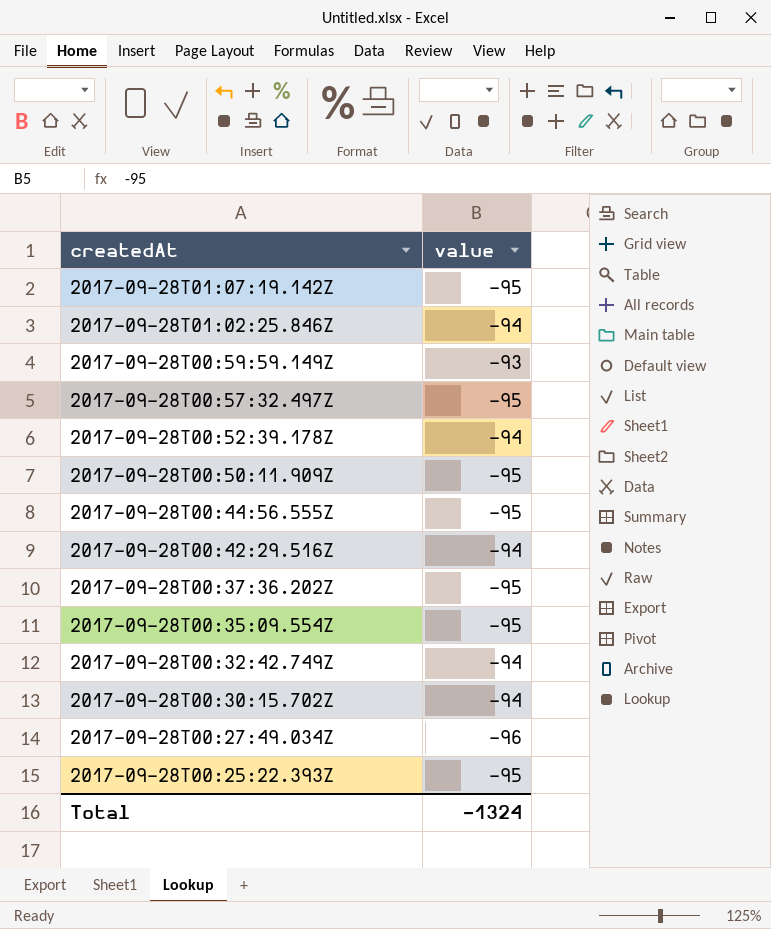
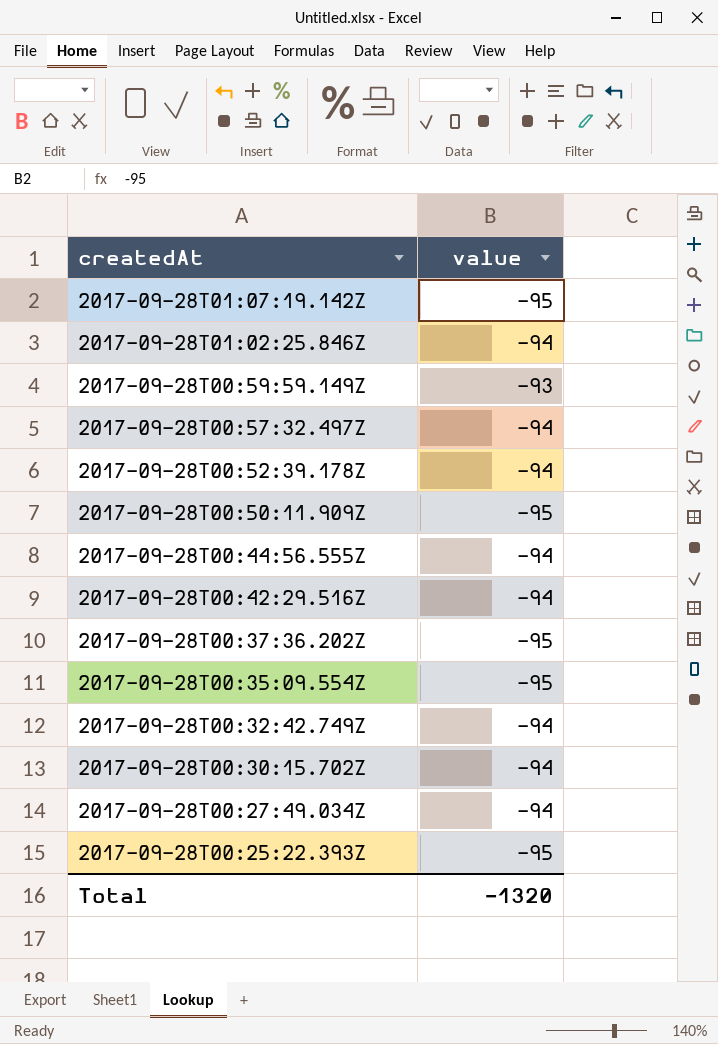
2017-09-28T00:57:32.497Z | value: -95 -> -94
2017-09-28T00:44:56.555Z | value: -95 -> -94
2017-09-28T00:27:49.034Z | value: -96 -> -94
Total | value: -1324 -> -1320

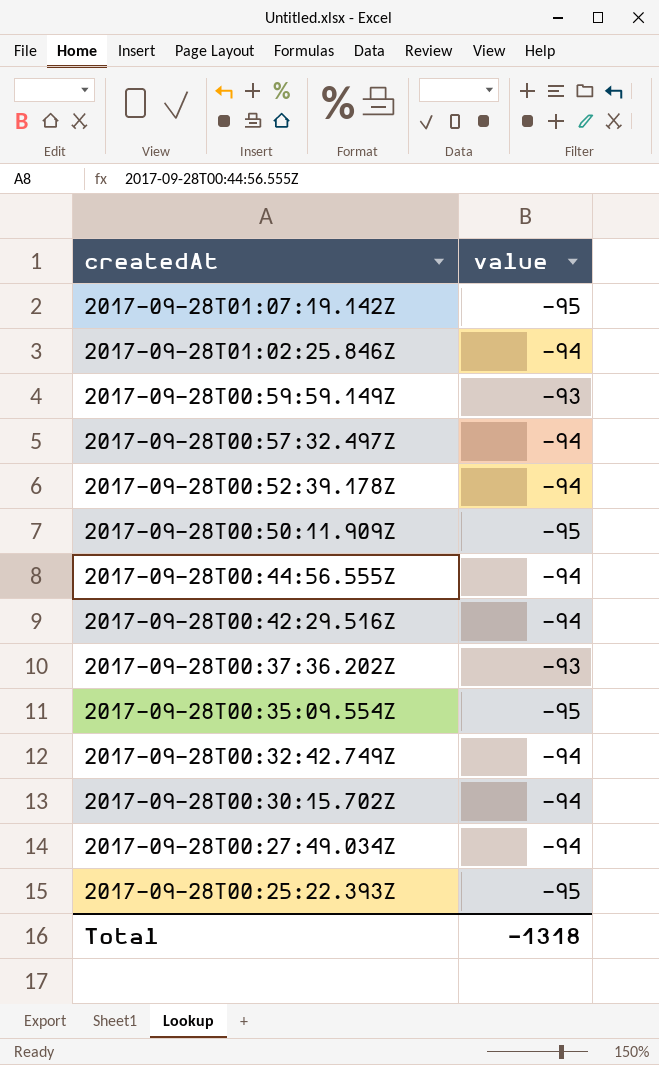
2017-09-28T00:37:36.202Z | value: -95 -> -93
Total | value: -1320 -> -1318

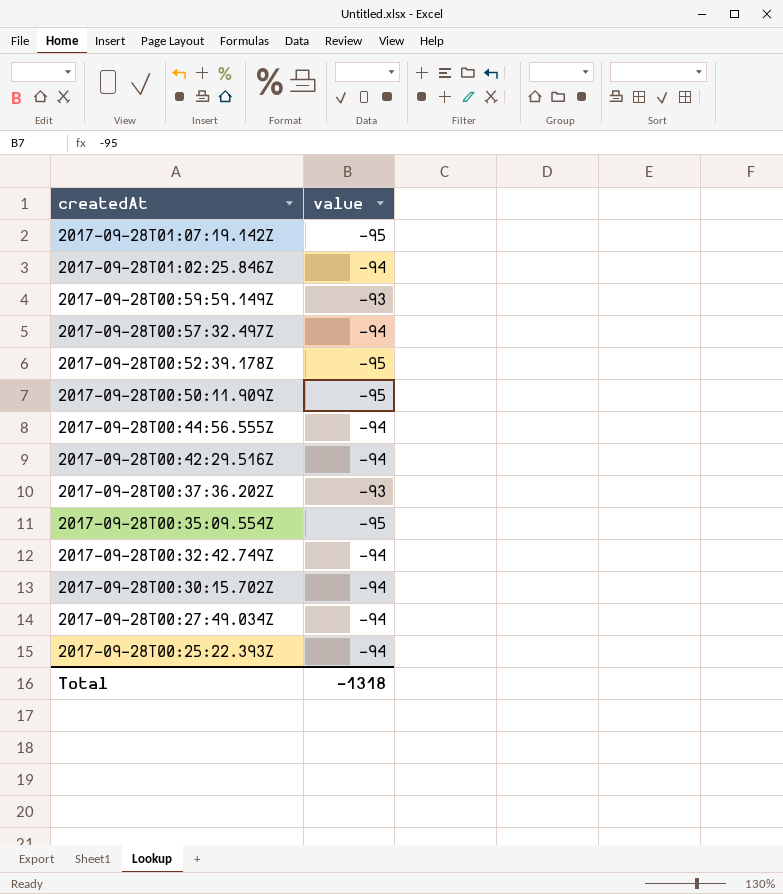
2017-09-28T00:52:39.178Z | value: -94 -> -95
2017-09-28T00:25:22.393Z | value: -95 -> -94

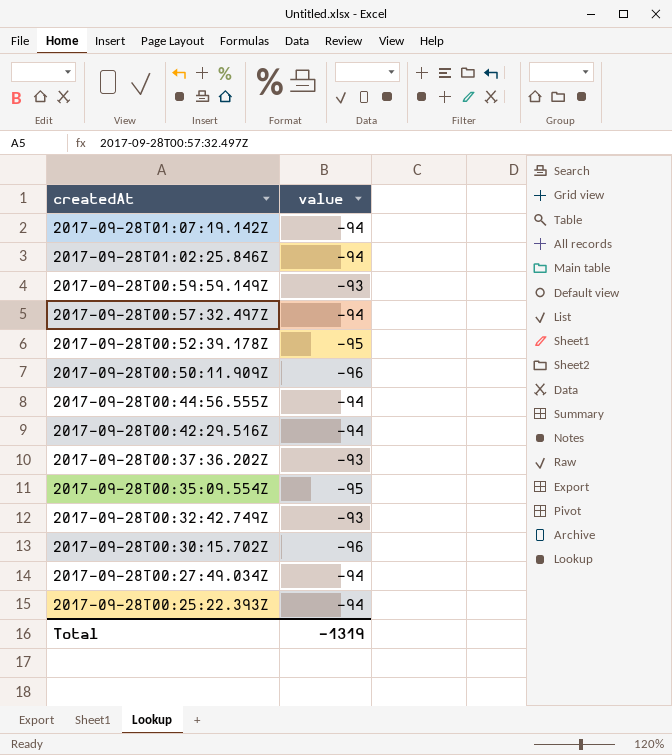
2017-09-28T01:07:19.142Z | value: -95 -> -94
2017-09-28T00:50:11.909Z | value: -95 -> -96
2017-09-28T00:32:42.749Z | value: -94 -> -93
2017-09-28T00:30:15.702Z | value: -94 -> -96
Total | value: -1318 -> -1319

